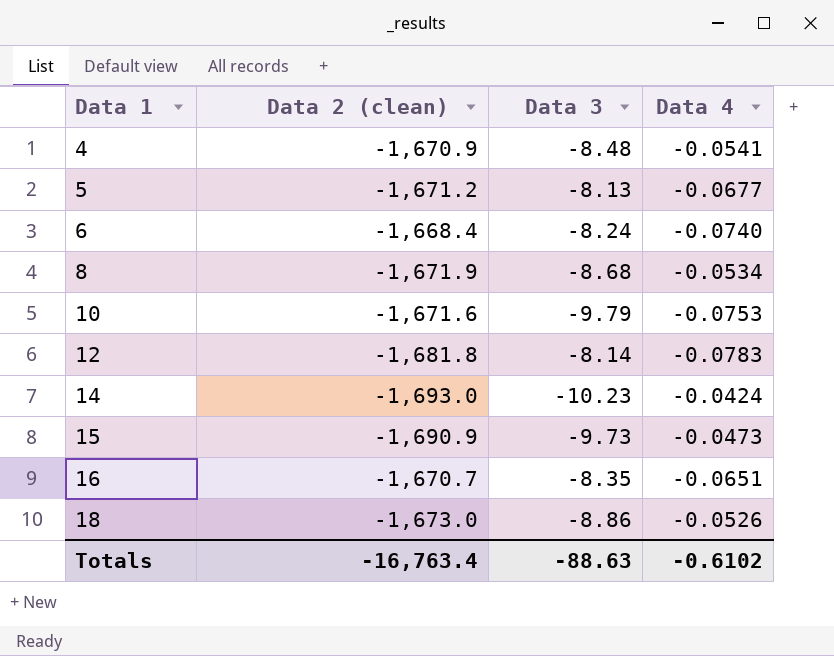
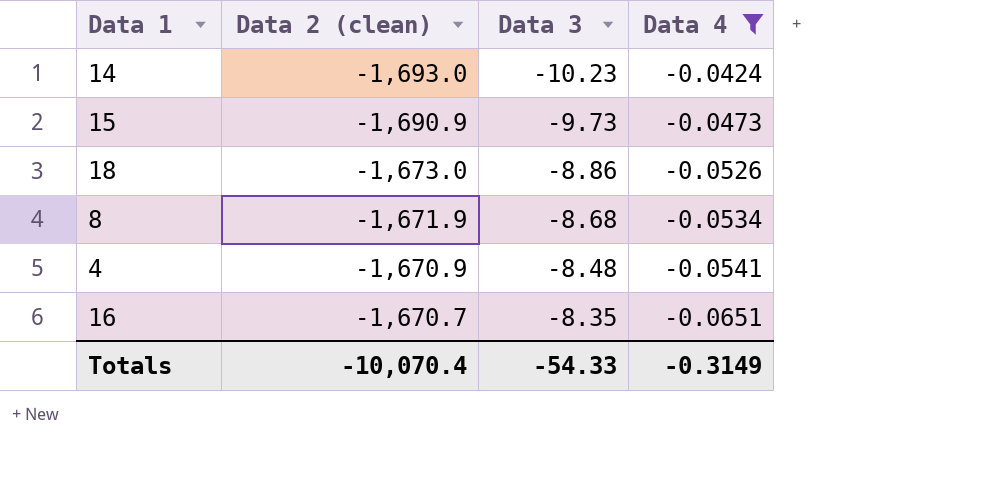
filter: none -> Data 4 >= -0.0651
row order: Data 1 ascending -> Data 2 (clean) ascending
Totals | Data 2 (clean): -16,763.4 -> -10,070.4
Totals | Data 3: -88.63 -> -54.33
Totals | Data 4: -0.6102 -> -0.3149

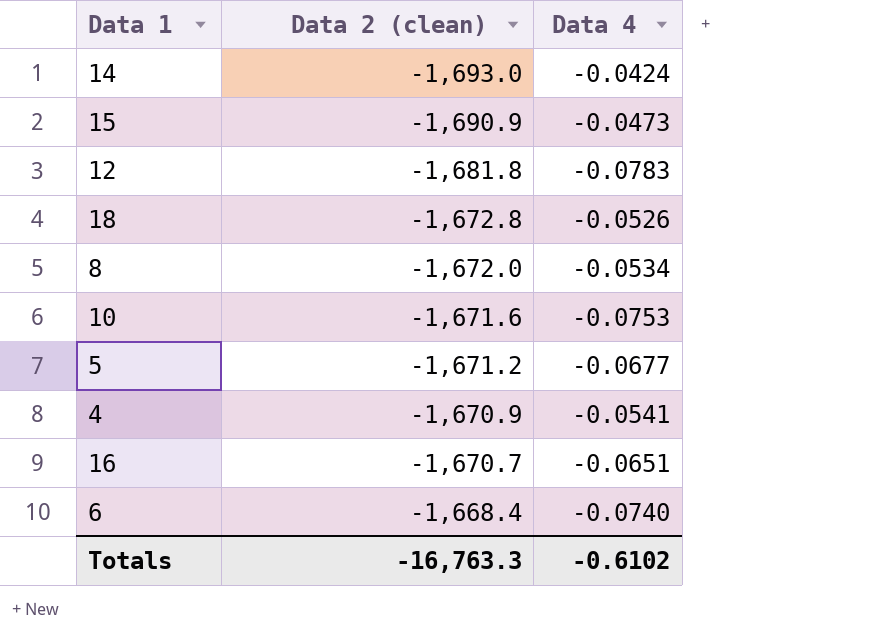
filter: Data 4 >= -0.0651 -> none
column Data 3 | position: 3 -> none
18 | Data 2 (clean): -1,673.0 -> -1,672.8
8 | Data 2 (clean): -1,671.9 -> -1,672.0
Totals | Data 2 (clean): -10,070.4 -> -16,763.3
Totals | Data 4: -0.3149 -> -0.6102

